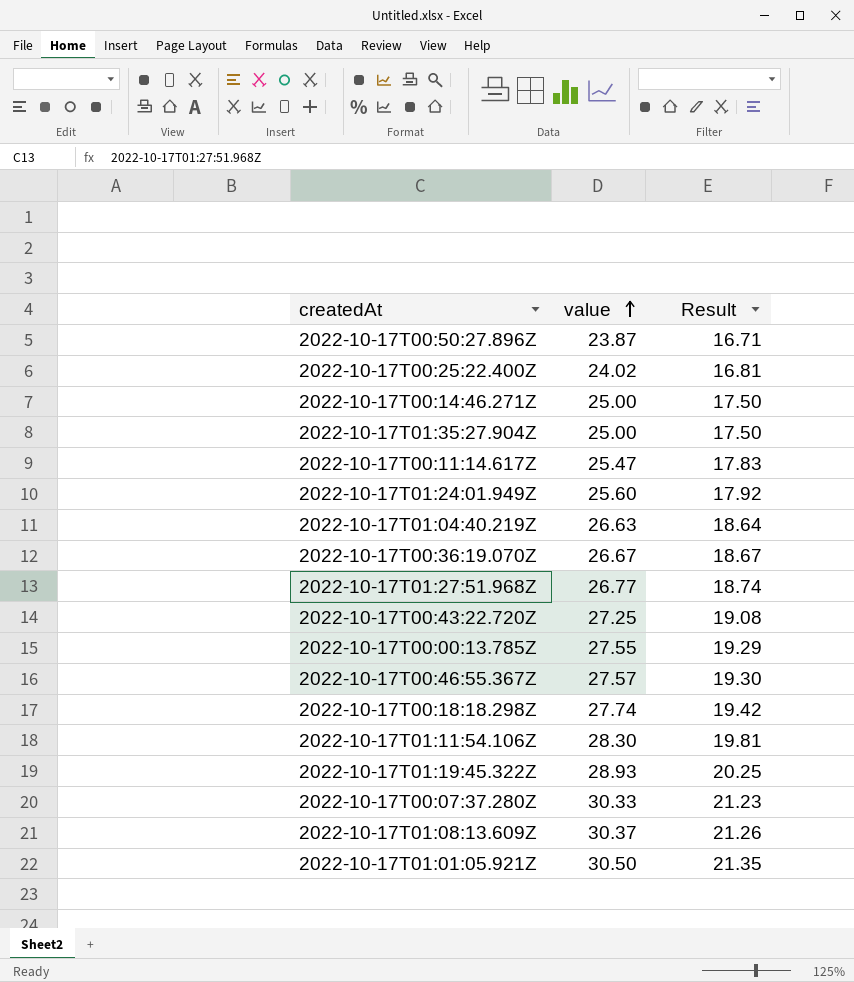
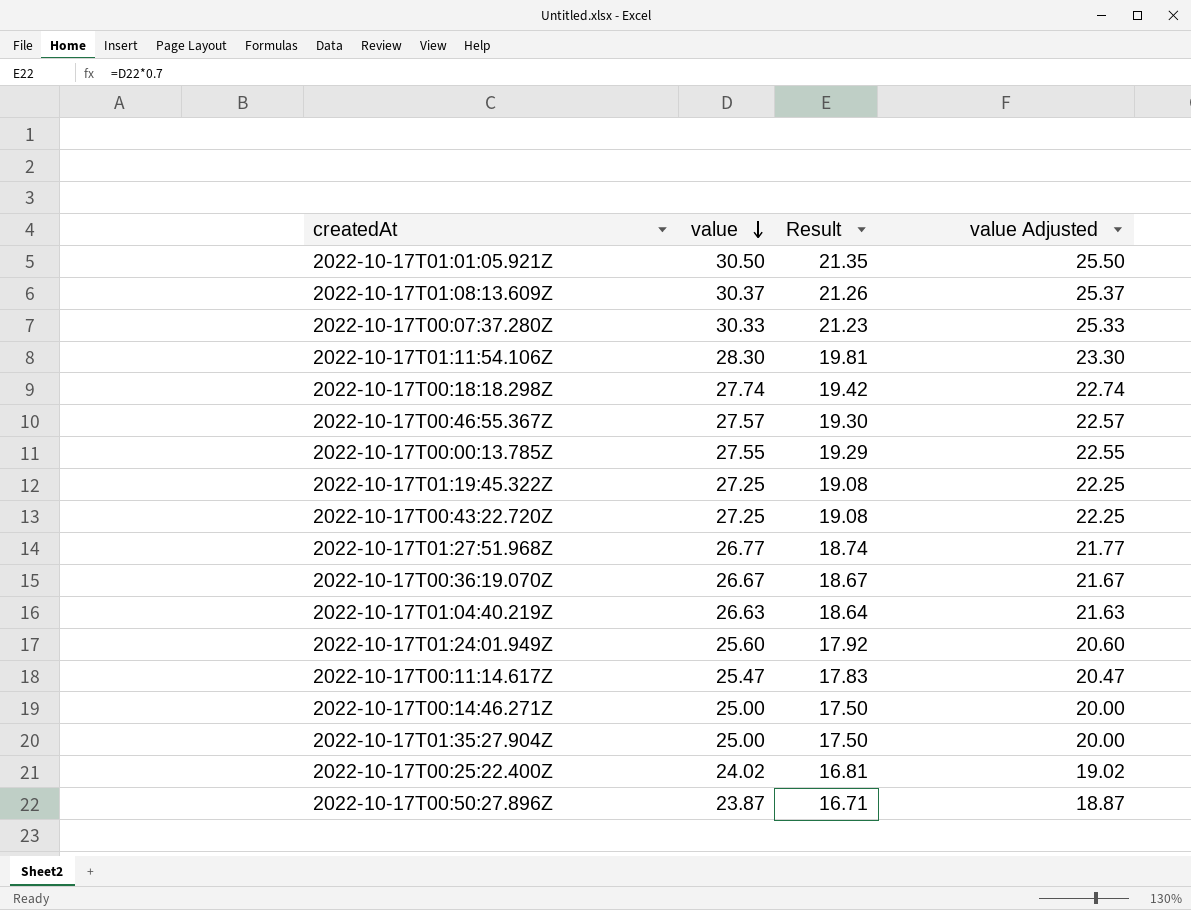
row order: value ascending -> value descending
column value Adjusted | formula: none -> [value] - 5
2022-10-17T01:19:45.322Z | value: 28.93 -> 27.25
2022-10-17T01:19:45.322Z | Result: 20.25 -> 19.08

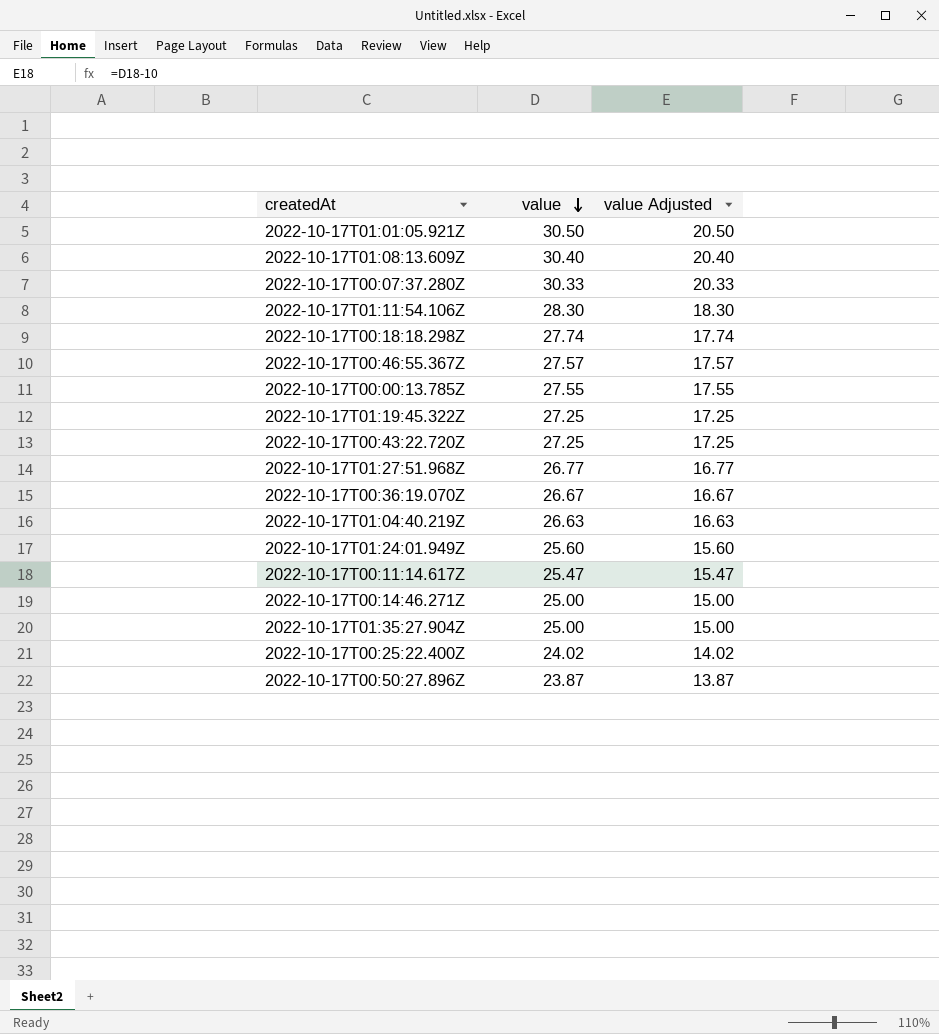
column Result | formula: [value] * 0.7 -> none
column value Adjusted | formula: [value] - 5 -> [value] - 10
2022-10-17T01:08:13.609Z | value: 30.37 -> 30.40

